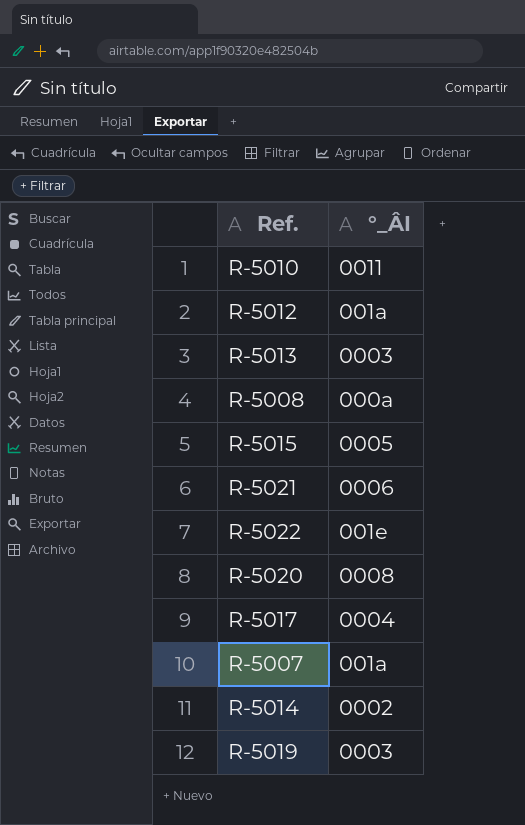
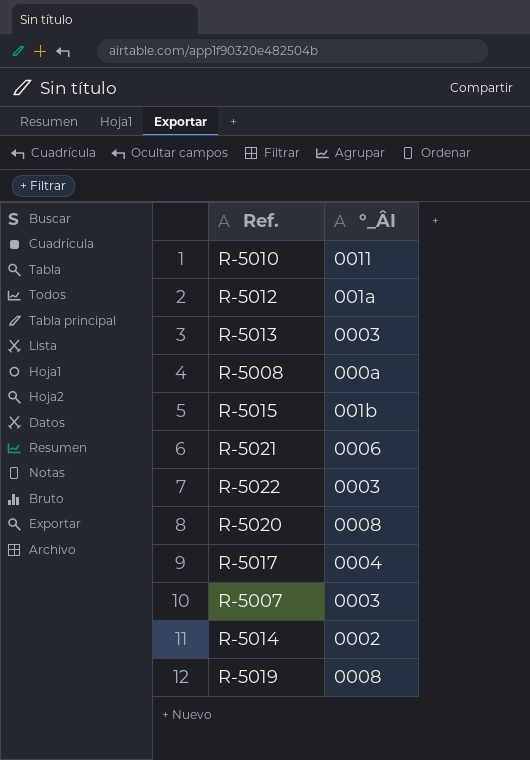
R-5015 | °_ÂI: 0005 -> 001b
R-5022 | °_ÂI: 001e -> 0003
R-5007 | °_ÂI: 001a -> 0003
R-5019 | °_ÂI: 0003 -> 0008

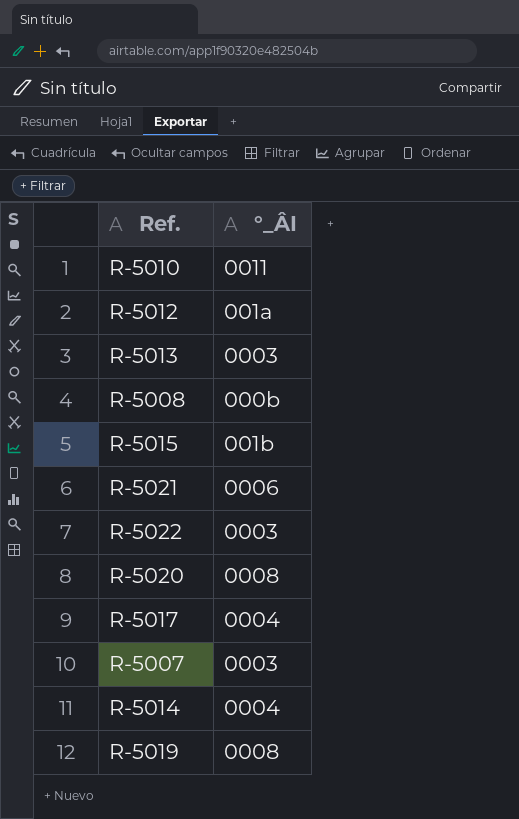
R-5008 | °_ÂI: 000a -> 000b
R-5014 | °_ÂI: 0002 -> 0004

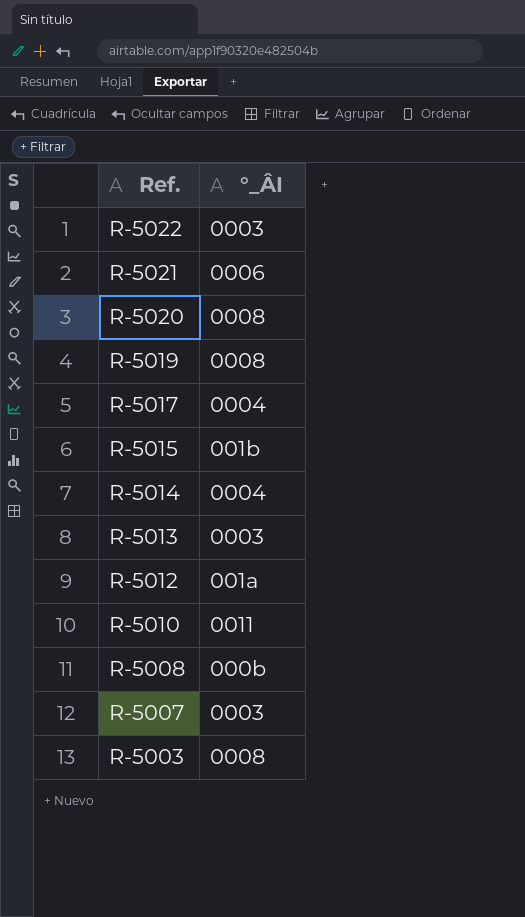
row order: none -> Ref. descending
row R-5003: none -> 0008

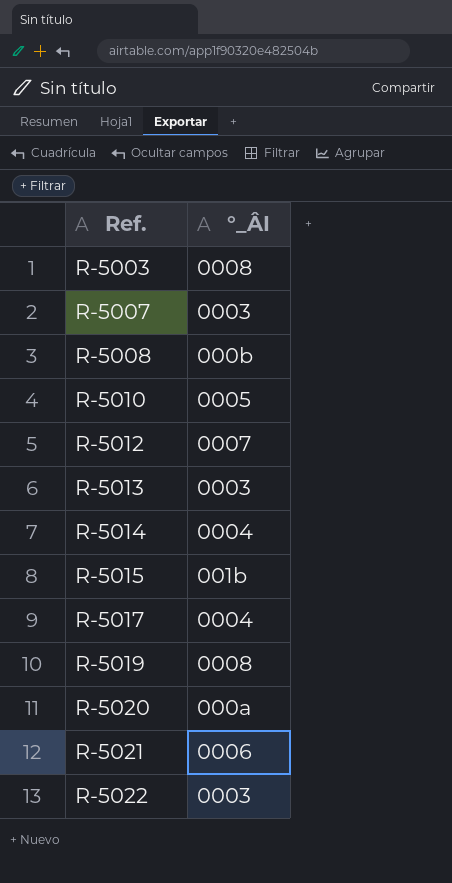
row order: Ref. descending -> Ref. ascending
R-5010 | °_ÂI: 0011 -> 0005
R-5012 | °_ÂI: 001a -> 0007
R-5020 | °_ÂI: 0008 -> 000a

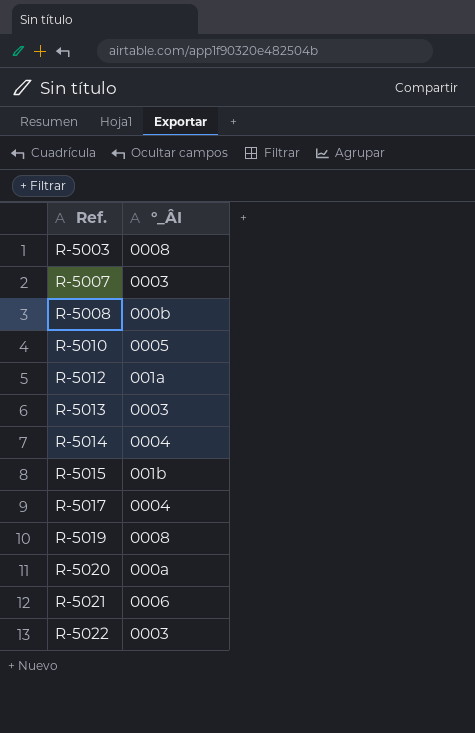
R-5012 | °_ÂI: 0007 -> 001a

